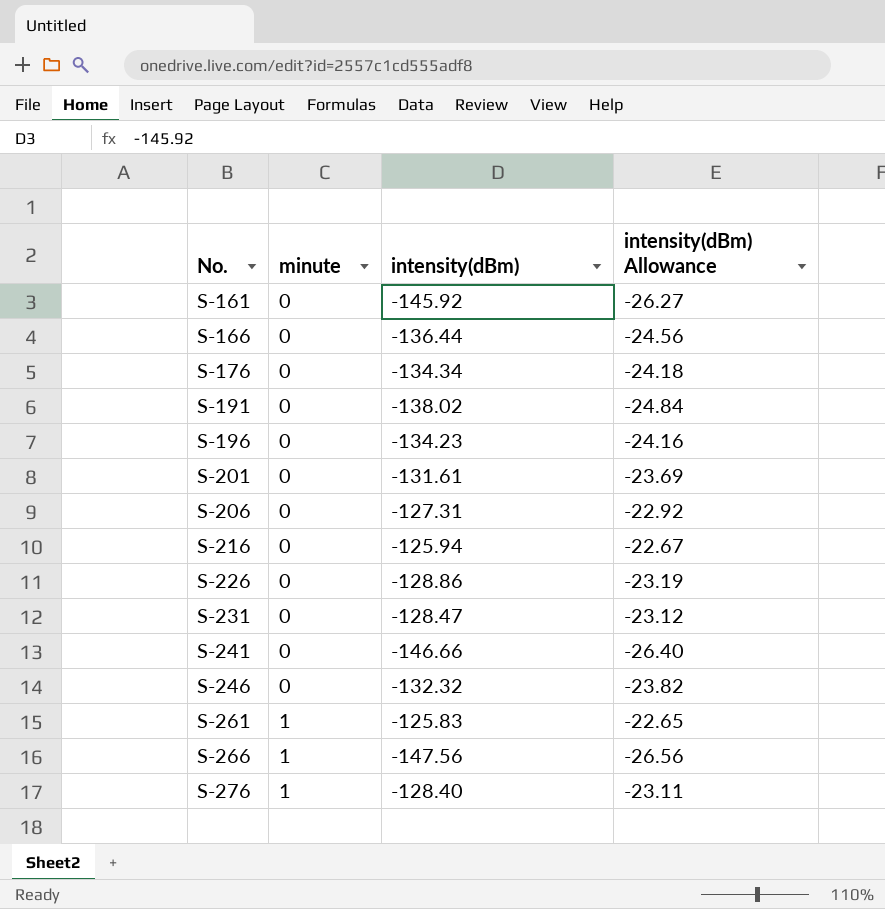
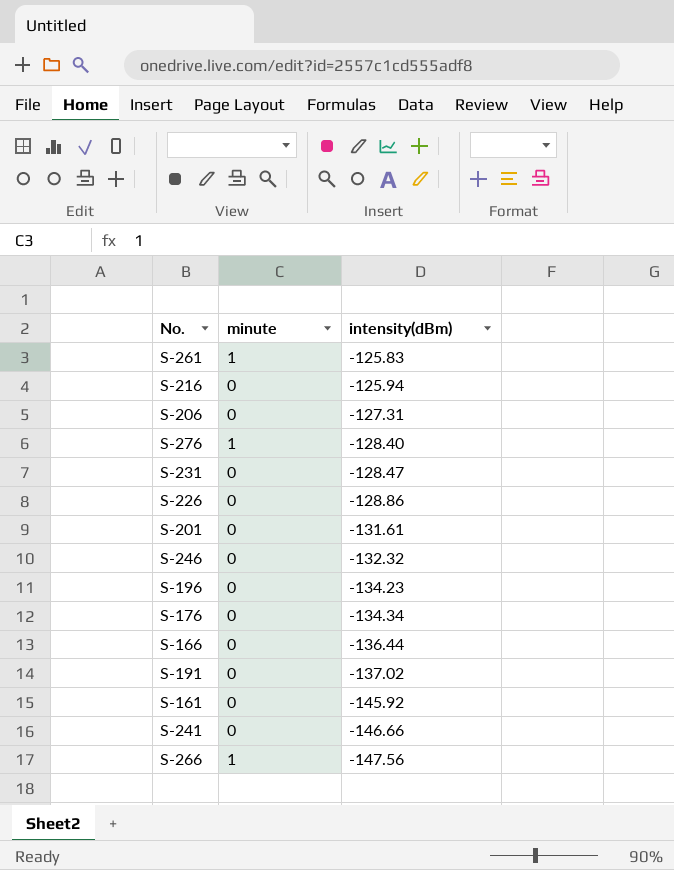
row order: No. ascending -> intensity(dBm) descending
column intensity(dBm) Allowance | formula: [intensity(dBm)] * 0.18 -> none
S-191 | intensity(dBm): -138.02 -> -137.02

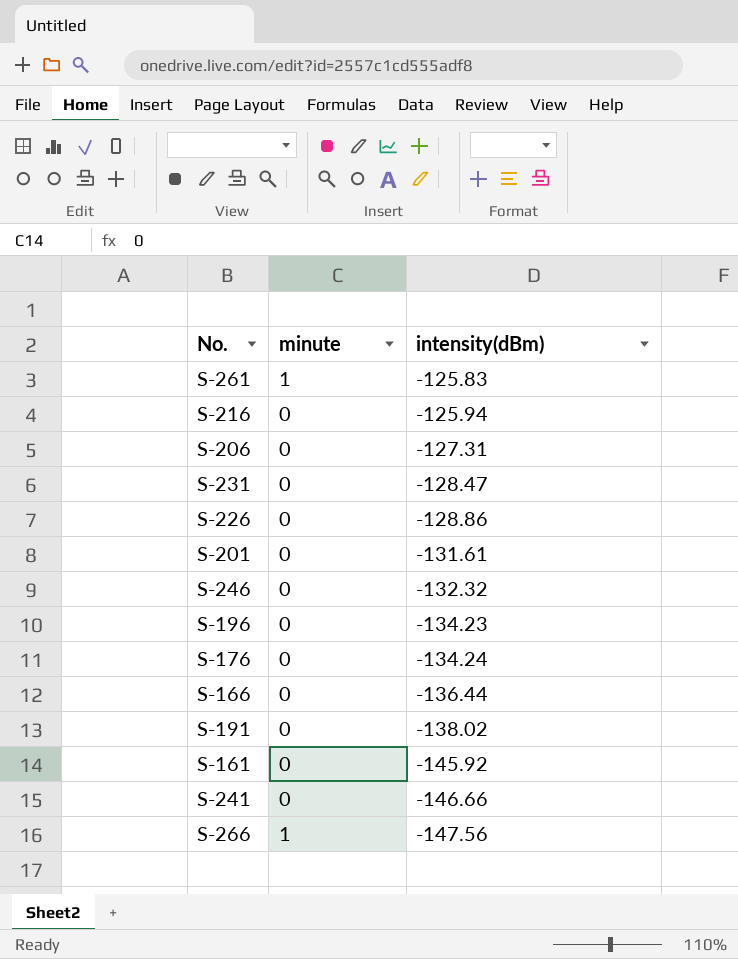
row S-276: 1 | -128.40 -> none
S-176 | intensity(dBm): -134.34 -> -134.24
S-191 | intensity(dBm): -137.02 -> -138.02

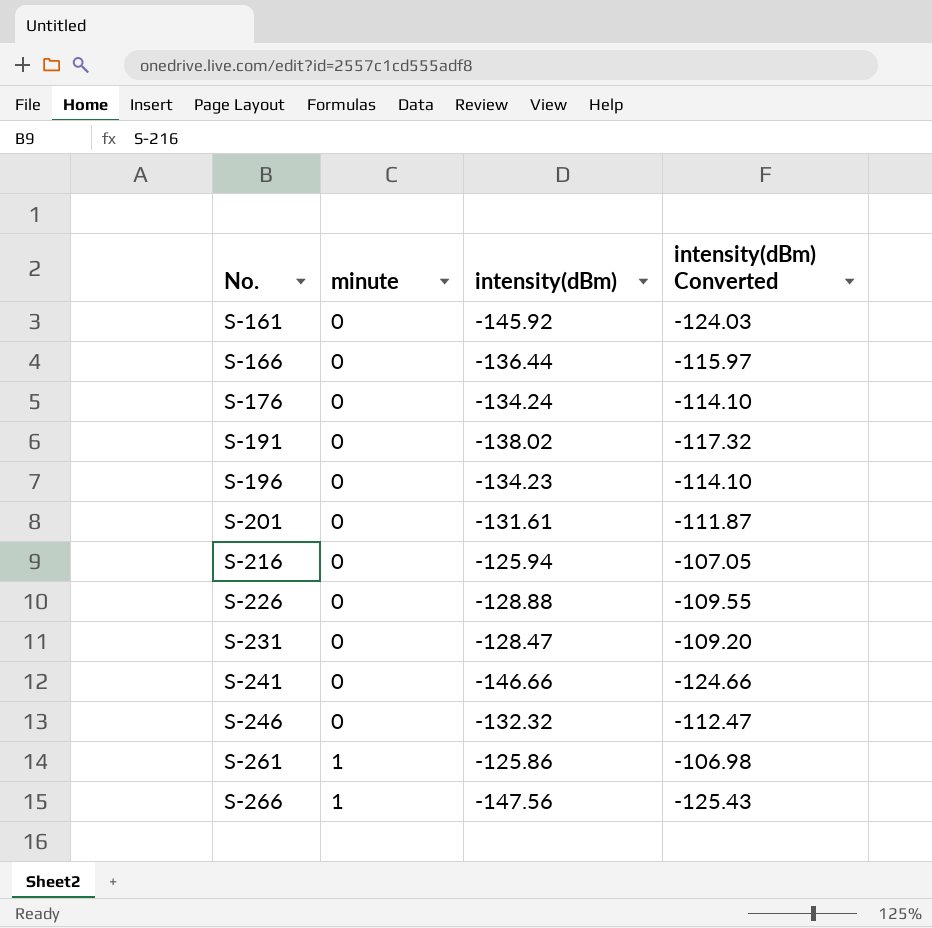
row order: intensity(dBm) descending -> No. ascending
column intensity(dBm) Converted | formula: none -> [intensity(dBm)] * 0.85
row S-206: 0 | -127.31 -> none
S-226 | intensity(dBm): -128.86 -> -128.88
S-261 | intensity(dBm): -125.83 -> -125.86

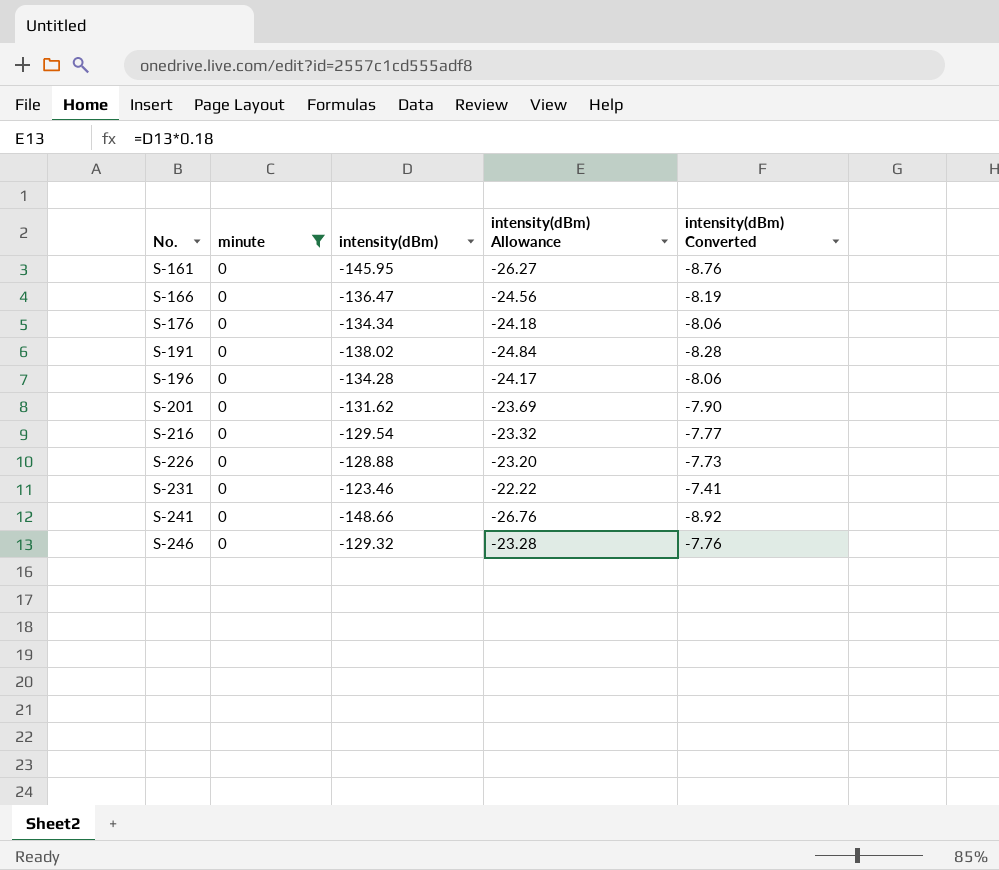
filter: none -> minute = 0
column intensity(dBm) Allowance | formula: none -> [intensity(dBm)] * 0.18
column intensity(dBm) Converted | formula: [intensity(dBm)] * 0.85 -> [intensity(dBm)] * 0.06
S-161 | intensity(dBm): -145.92 -> -145.95
S-166 | intensity(dBm): -136.44 -> -136.47
S-176 | intensity(dBm): -134.24 -> -134.34
S-196 | intensity(dBm): -134.23 -> -134.28
S-201 | intensity(dBm): -131.61 -> -131.62
S-216 | intensity(dBm): -125.94 -> -129.54
S-231 | intensity(dBm): -128.47 -> -123.46
S-241 | intensity(dBm): -146.66 -> -148.66
S-246 | intensity(dBm): -132.32 -> -129.32

